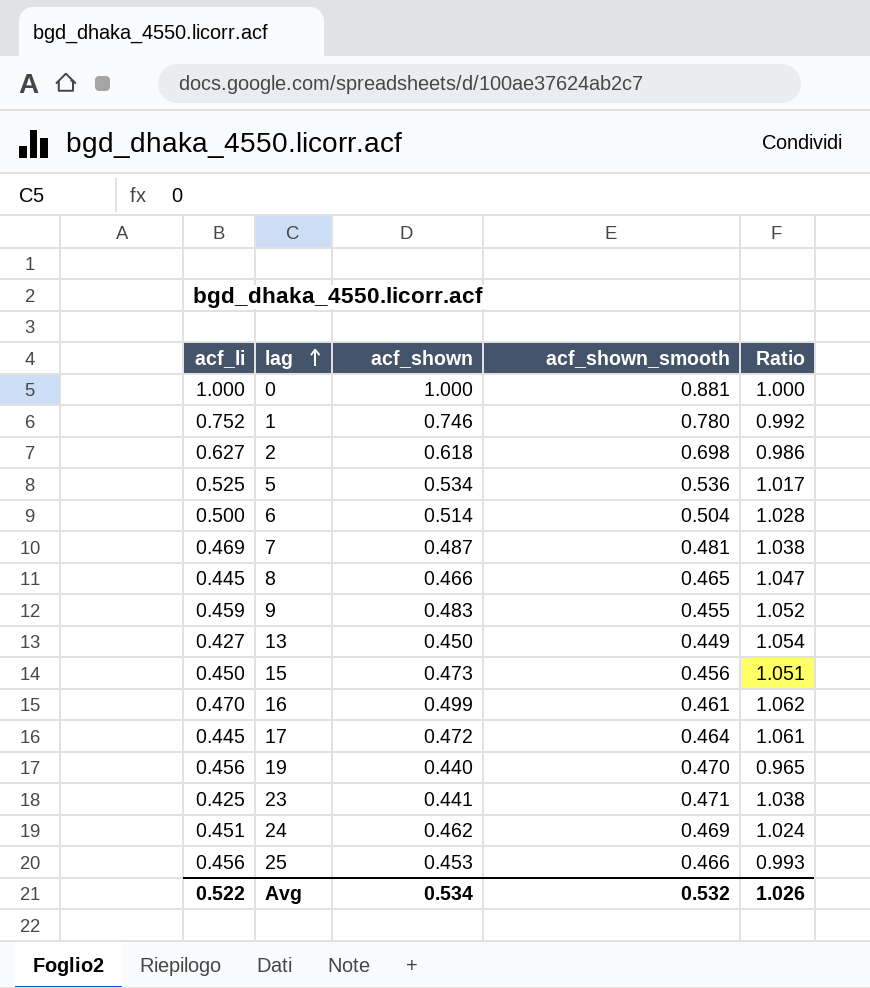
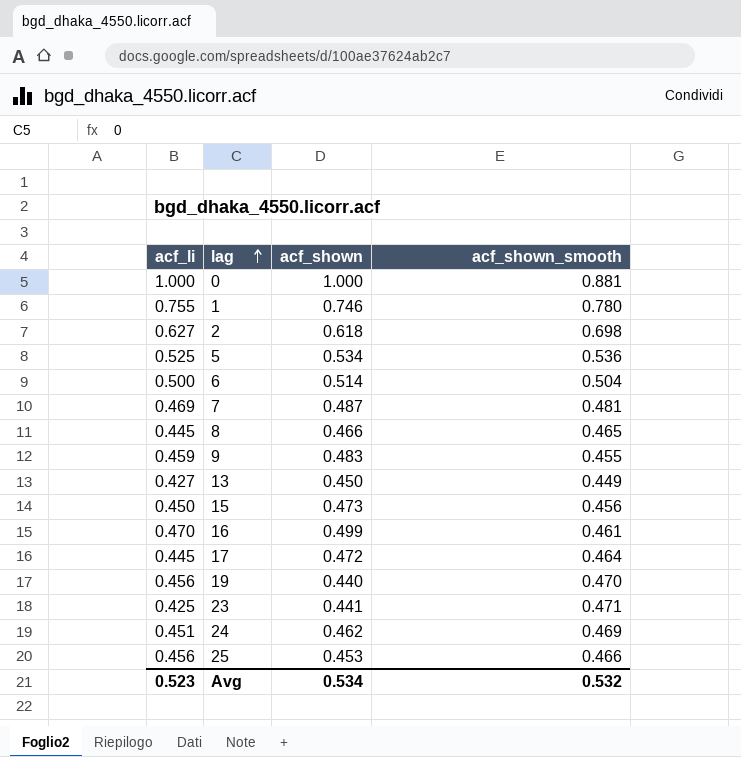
column Ratio | formula: [acf_shown] / [acf_li] -> none
1 | acf_li: 0.752 -> 0.755
Avg | acf_li: 0.522 -> 0.523

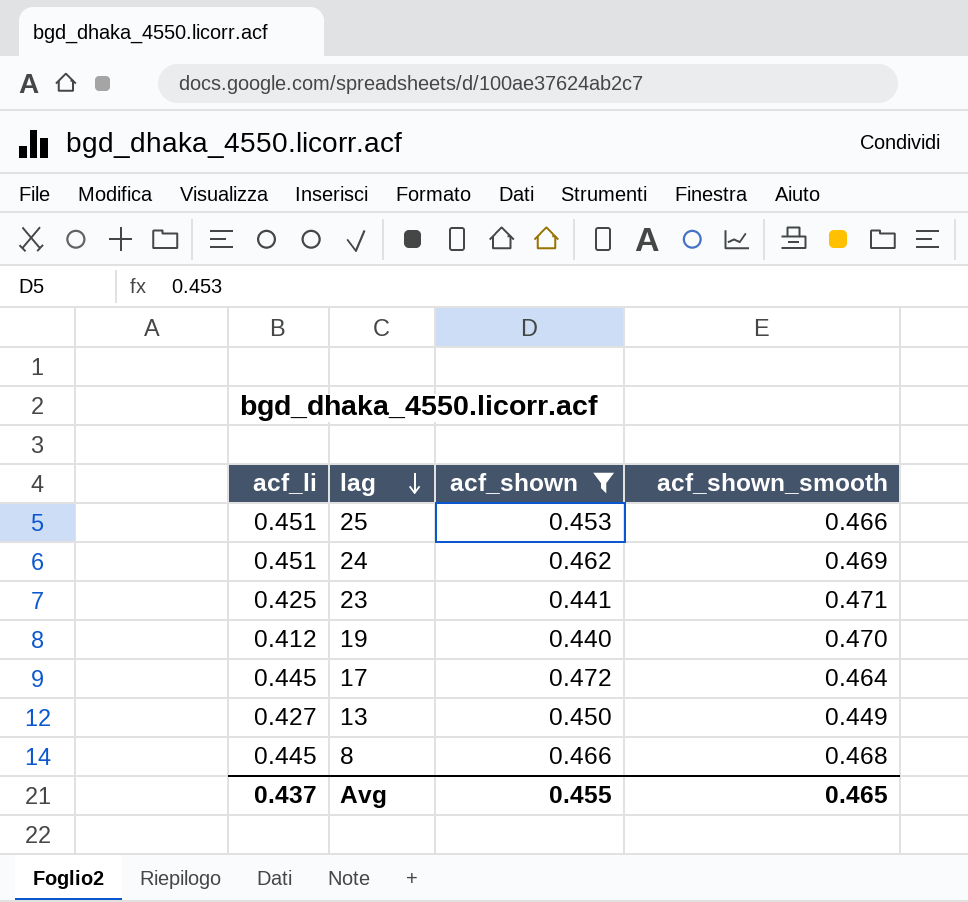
filter: none -> acf_shown <= 0.472
row order: lag ascending -> lag descending
25 | acf_li: 0.456 -> 0.451
19 | acf_li: 0.456 -> 0.412
8 | acf_shown_smooth: 0.465 -> 0.468
Avg | acf_li: 0.523 -> 0.437
Avg | acf_shown: 0.534 -> 0.455
Avg | acf_shown_smooth: 0.532 -> 0.465

